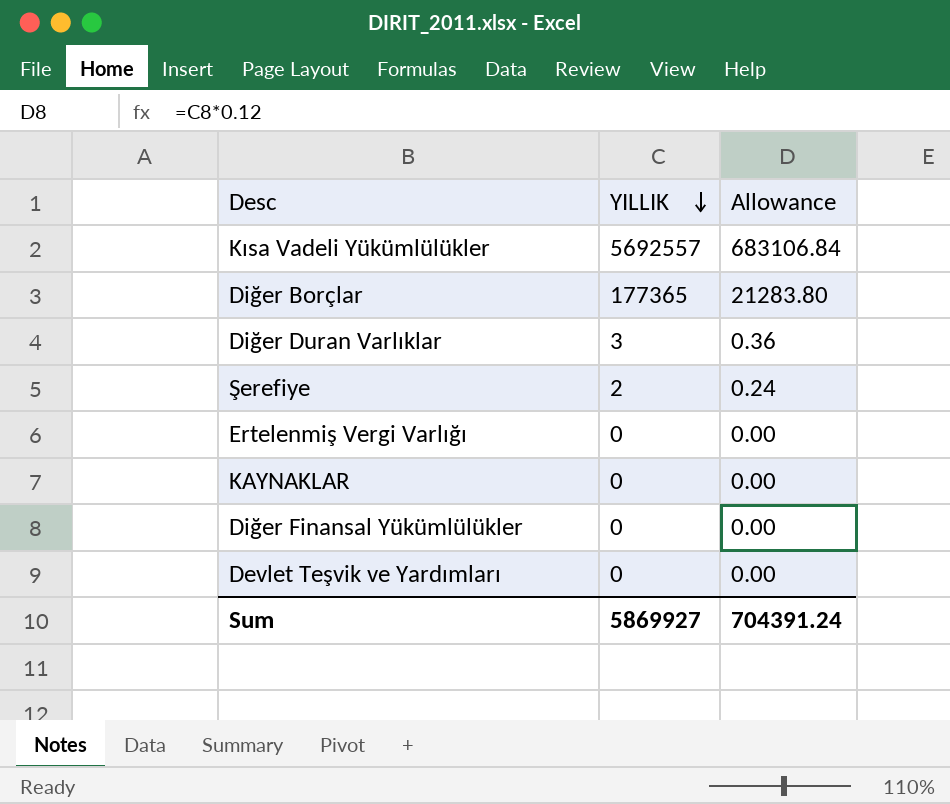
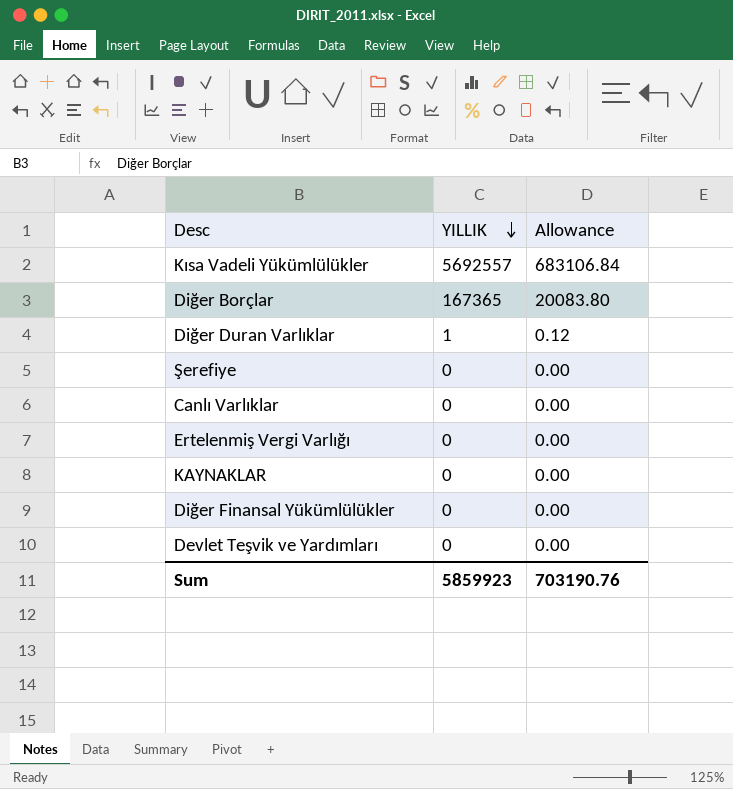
Diğer Borçlar | YILLIK: 177365 -> 167365
Diğer Borçlar | Allowance: 21283.80 -> 20083.80
Diğer Duran Varlıklar | YILLIK: 3 -> 1
Diğer Duran Varlıklar | Allowance: 0.36 -> 0.12
Şerefiye | YILLIK: 2 -> 0
Şerefiye | Allowance: 0.24 -> 0.00
row Canlı Varlıklar: none -> 0 | 0.00
Sum | YILLIK: 5869927 -> 5859923
Sum | Allowance: 704391.24 -> 703190.76

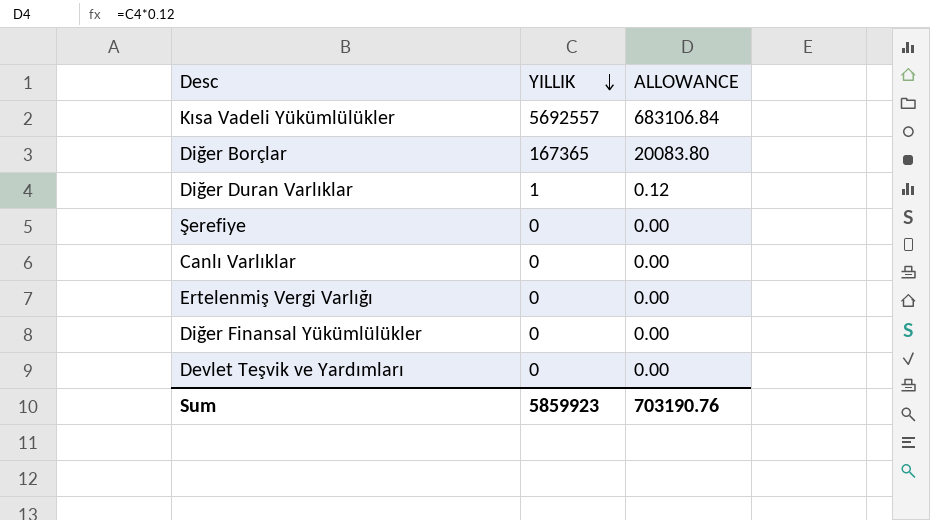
column name: Allowance -> ALLOWANCE
row KAYNAKLAR: 0 | 0.00 -> none

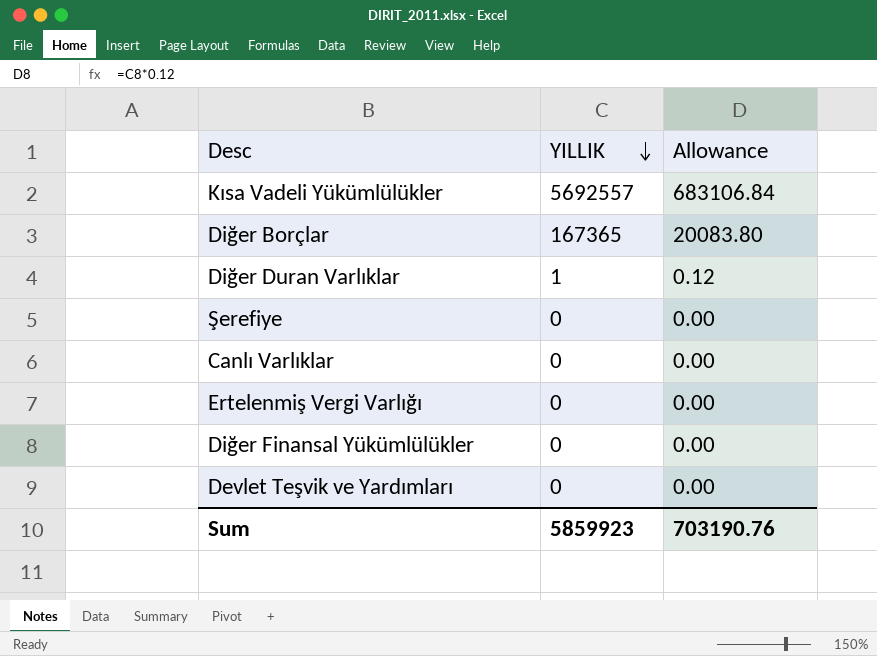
column name: ALLOWANCE -> Allowance

